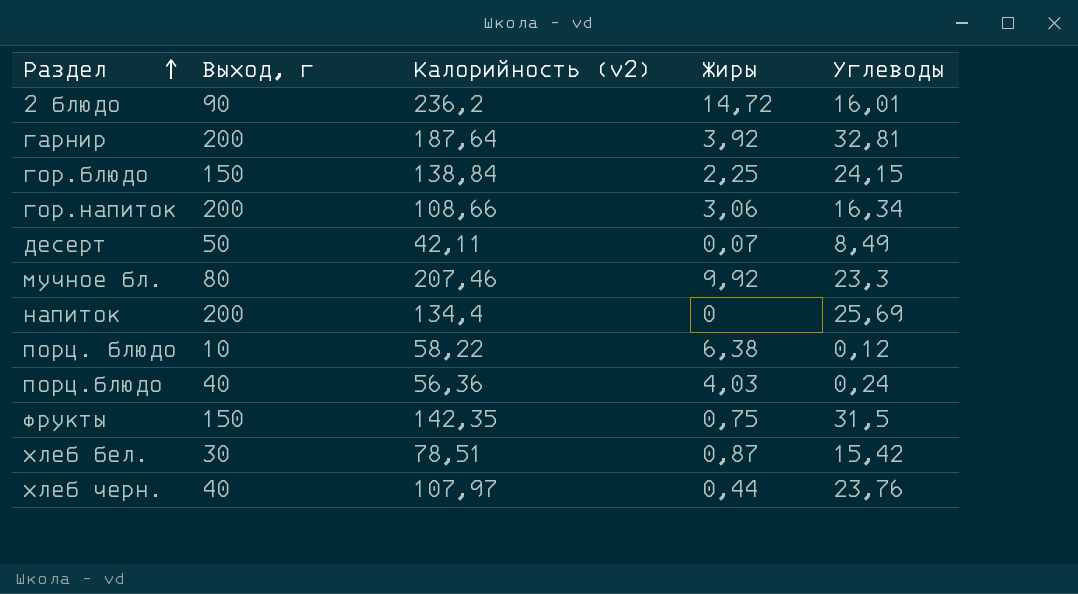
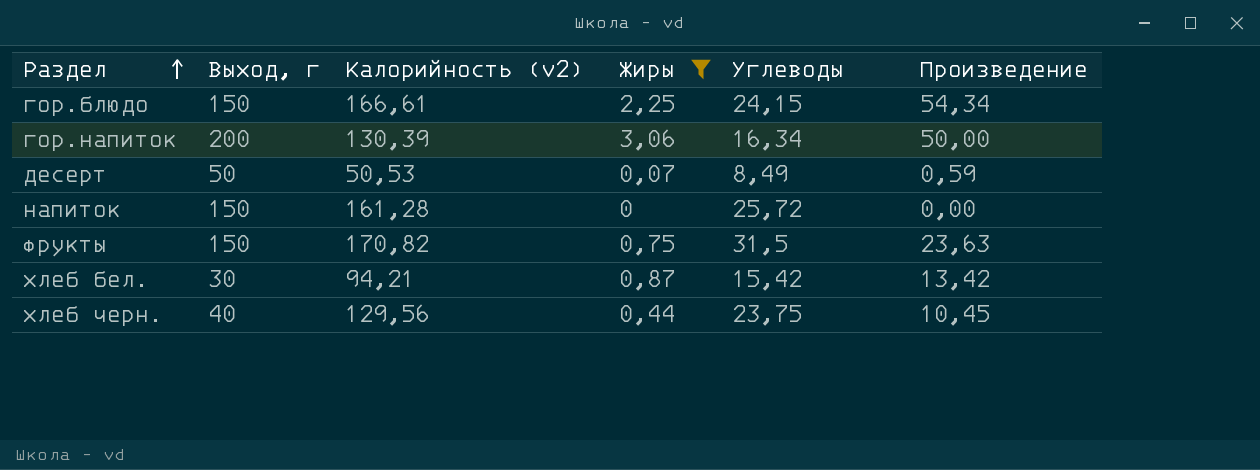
filter: none -> Жиры <= 3,06
column Произведение | formula: none -> [Жиры] * [Углеводы]
гор.блюдо | Калорийность (v2): 138,84 -> 166,61
гор.напиток | Калорийность (v2): 108,66 -> 130,39
десерт | Калорийность (v2): 42,11 -> 50,53
напиток | Выход, г: 200 -> 150
напиток | Калорийность (v2): 134,4 -> 161,28
напиток | Углеводы: 25,69 -> 25,72
фрукты | Калорийность (v2): 142,35 -> 170,82
хлеб бел. | Калорийность (v2): 78,51 -> 94,21
хлеб черн. | Калорийность (v2): 107,97 -> 129,56
хлеб черн. | Углеводы: 23,76 -> 23,75

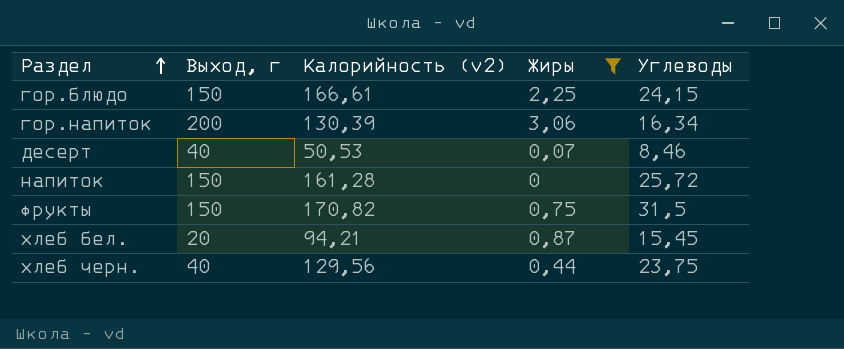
column Произведение | formula: [Жиры] * [Углеводы] -> none
десерт | Выход, г: 50 -> 40
десерт | Углеводы: 8,49 -> 8,46
хлеб бел. | Выход, г: 30 -> 20
хлеб бел. | Углеводы: 15,42 -> 15,45

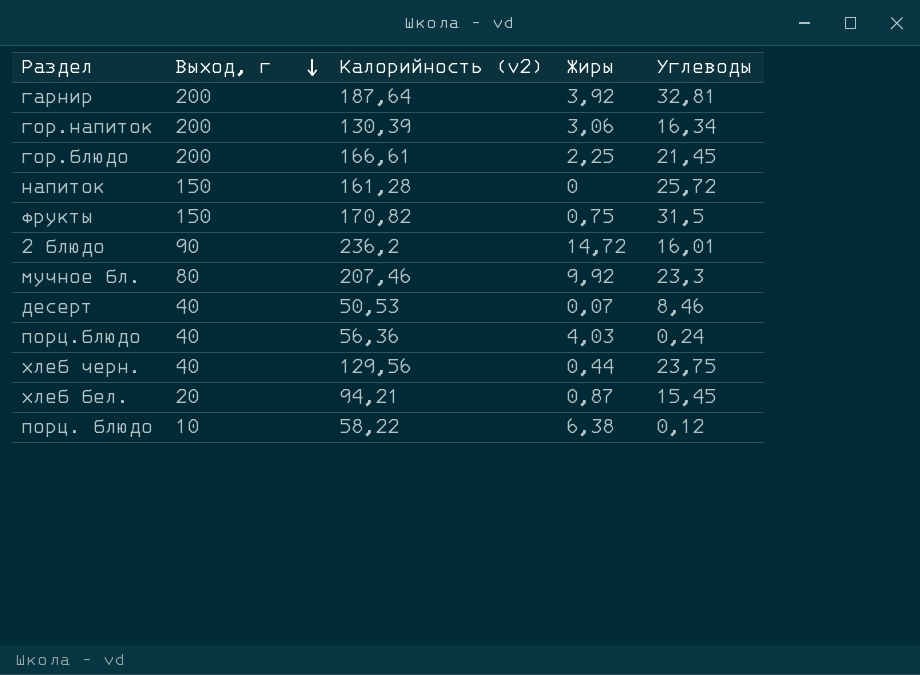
filter: Жиры <= 3,06 -> none
row order: Раздел ascending -> Выход, г descending
гор.блюдо | Выход, г: 150 -> 200
гор.блюдо | Углеводы: 24,15 -> 21,45

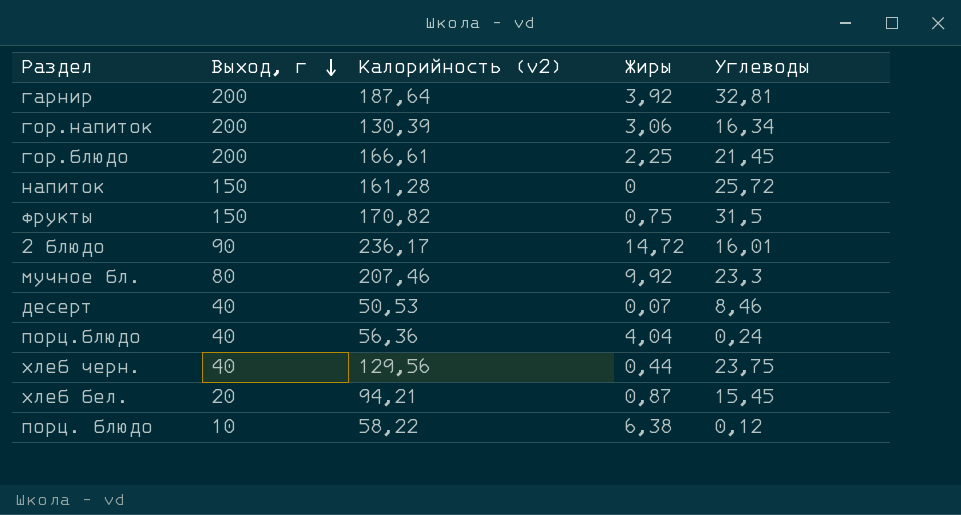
2 блюдо | Калорийность (v2): 236,2 -> 236,17
порц.блюдо | Жиры: 4,03 -> 4,04

